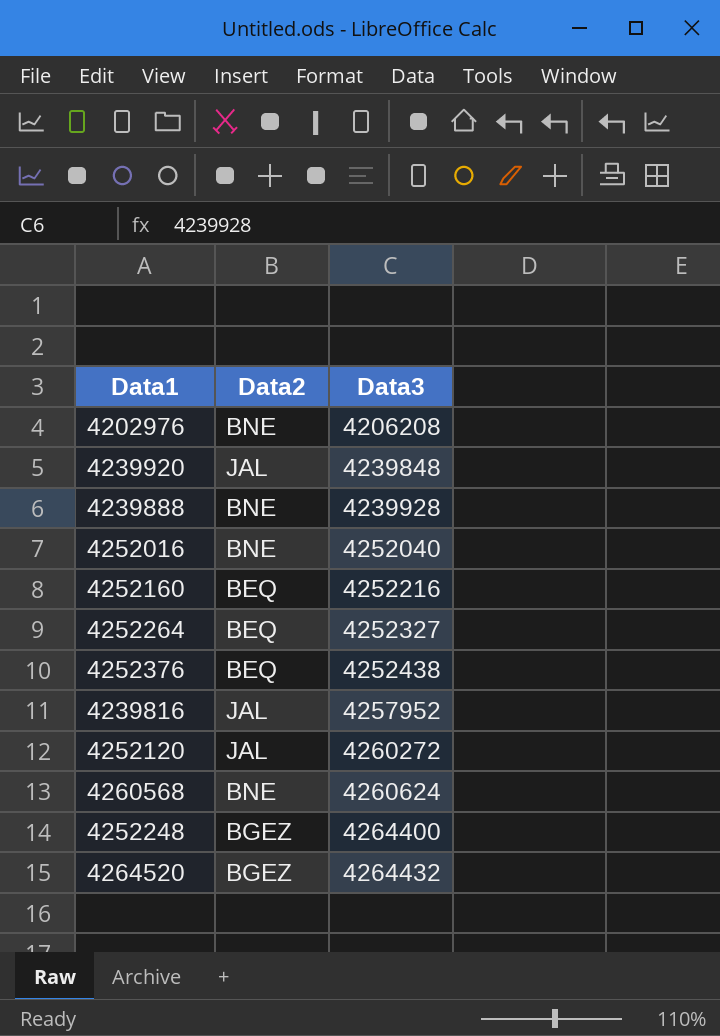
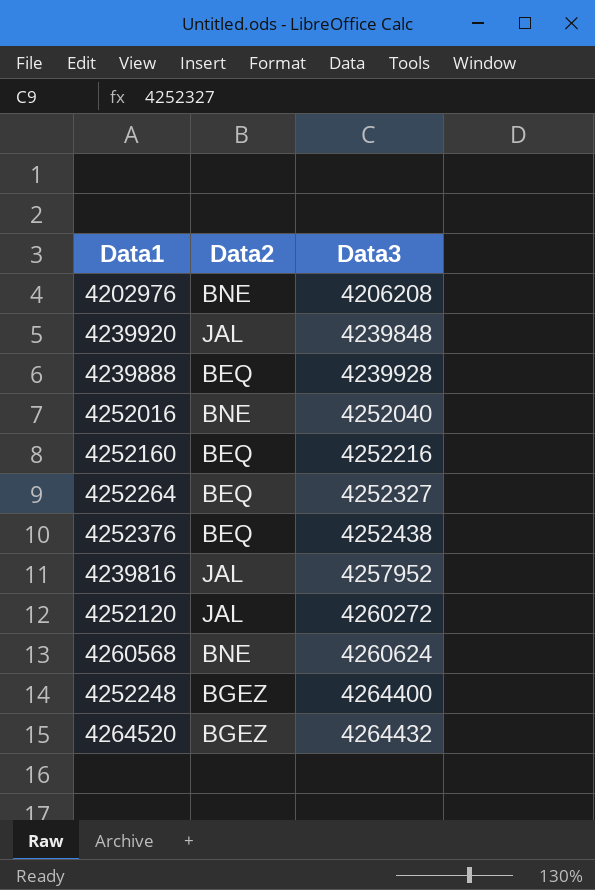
4239888 | Data2: BNE -> BEQ

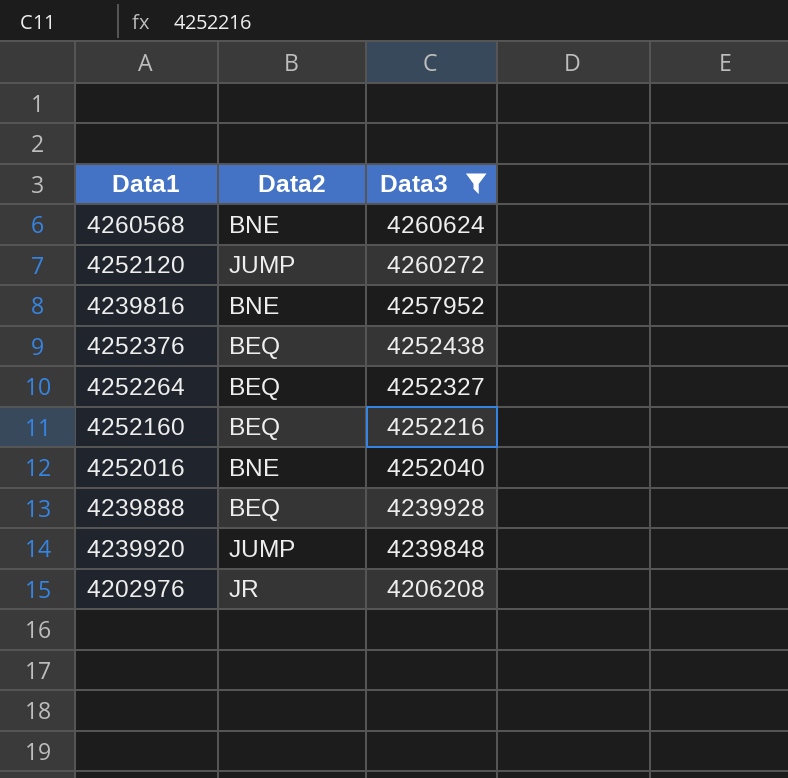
filter: none -> Data3 <= 4260624
row order: Data3 ascending -> Data3 descending
4252120 | Data2: JAL -> JUMP
4239816 | Data2: JAL -> BNE
4239920 | Data2: JAL -> JUMP
4202976 | Data2: BNE -> JR

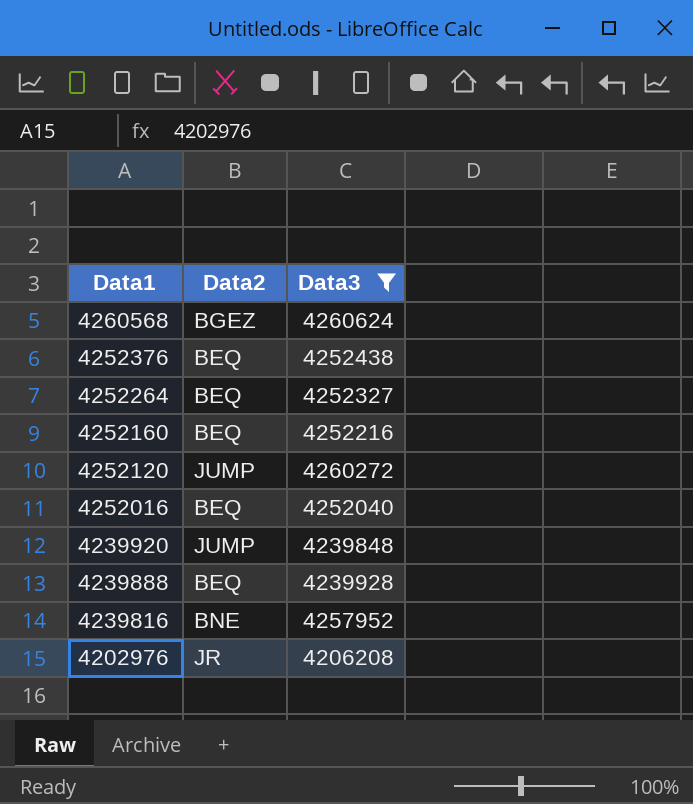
row order: Data3 descending -> Data1 descending
4260568 | Data2: BNE -> BGEZ
4252016 | Data2: BNE -> BEQ

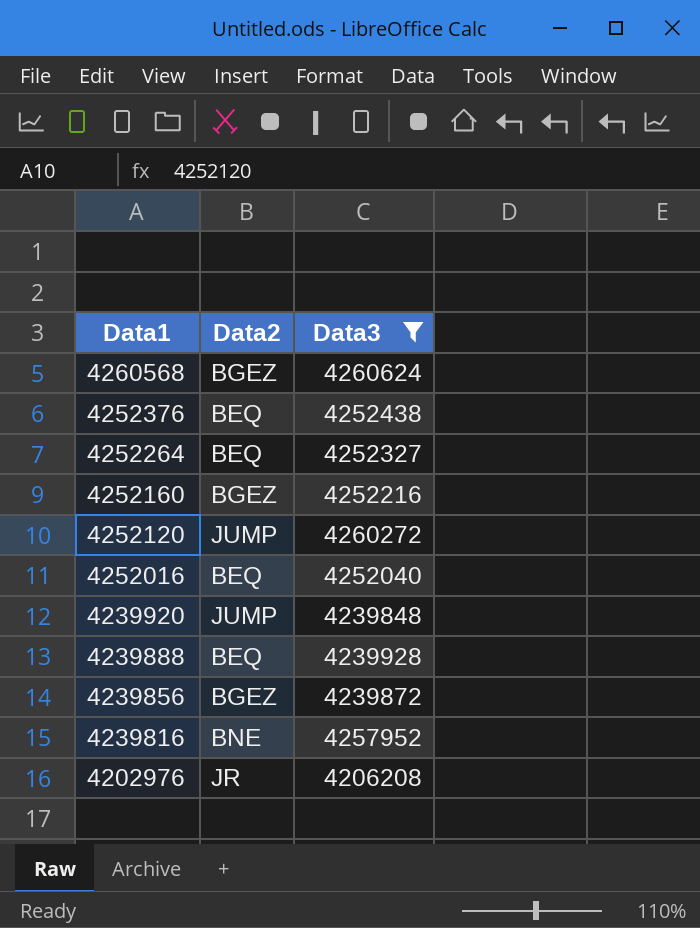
4252160 | Data2: BEQ -> BGEZ
row 4239856: none -> BGEZ | 4239872

